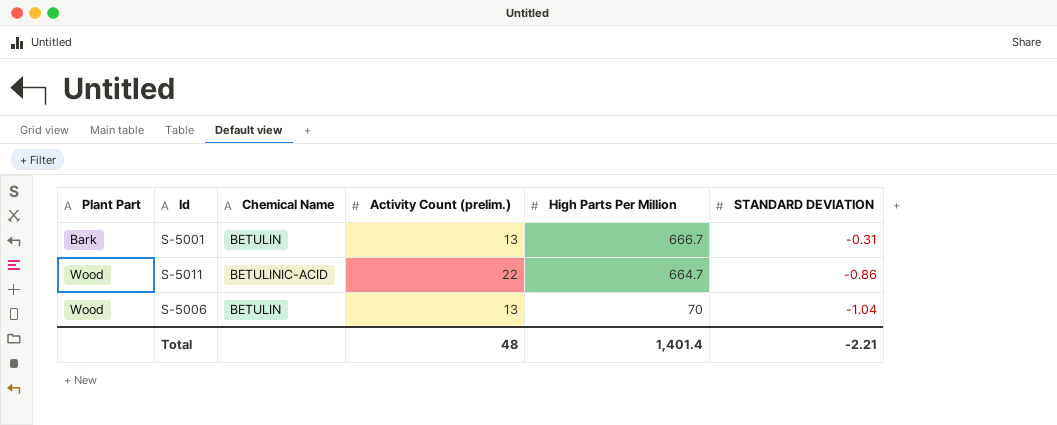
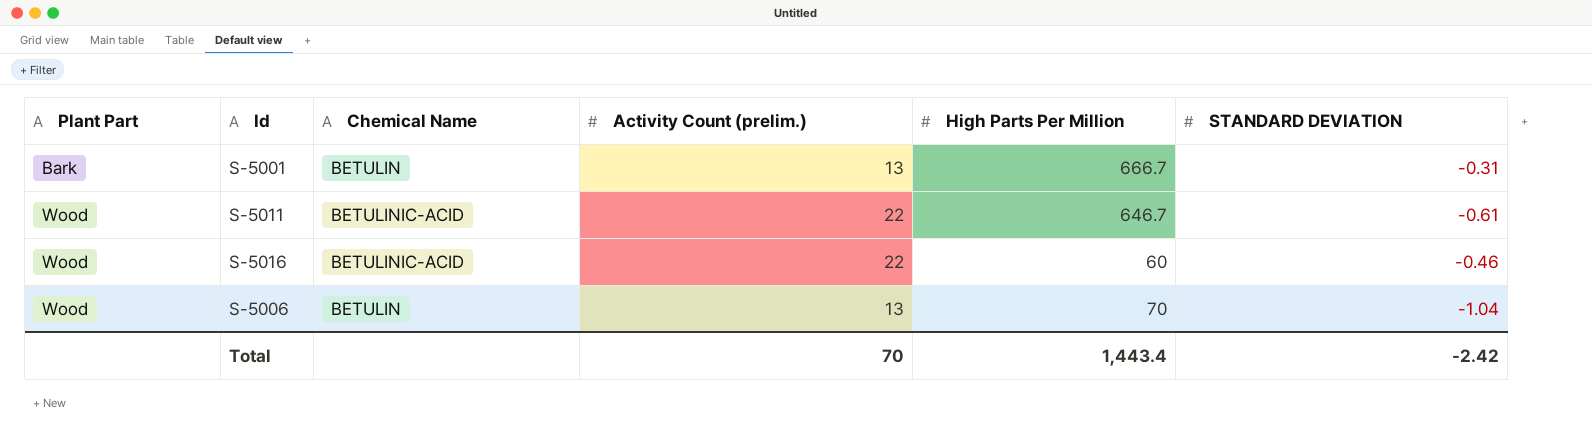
S-5011 | High Parts Per Million: 664.7 -> 646.7
S-5011 | STANDARD DEVIATION: -0.86 -> -0.61
row S-5016: none -> Wood | BETULINIC-ACID | 22 | 60 | -0.46
Total | Activity Count (prelim.): 48 -> 70
Total | High Parts Per Million: 1,401.4 -> 1,443.4
Total | STANDARD DEVIATION: -2.21 -> -2.42

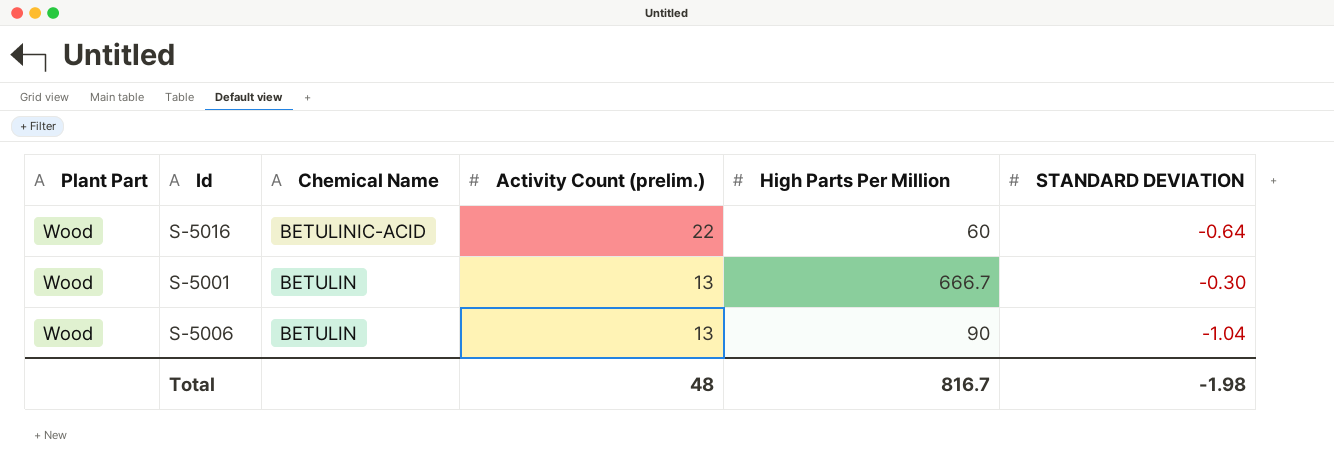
row order: Plant Part ascending -> Chemical Name descending
row S-5011: Wood | BETULINIC-ACID | 22 | 646.7 | -0.61 -> none
S-5016 | STANDARD DEVIATION: -0.46 -> -0.64
S-5001 | Plant Part: Bark -> Wood
S-5001 | STANDARD DEVIATION: -0.31 -> -0.30
S-5006 | High Parts Per Million: 70 -> 90
Total | Activity Count (prelim.): 70 -> 48
Total | High Parts Per Million: 1,443.4 -> 816.7
Total | STANDARD DEVIATION: -2.42 -> -1.98

